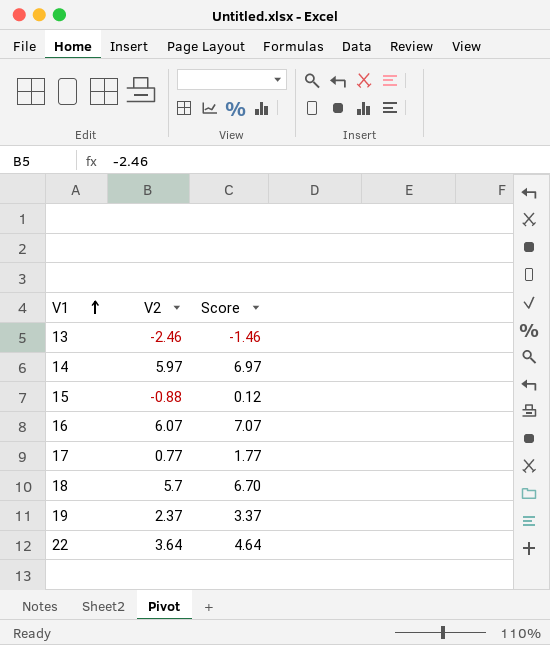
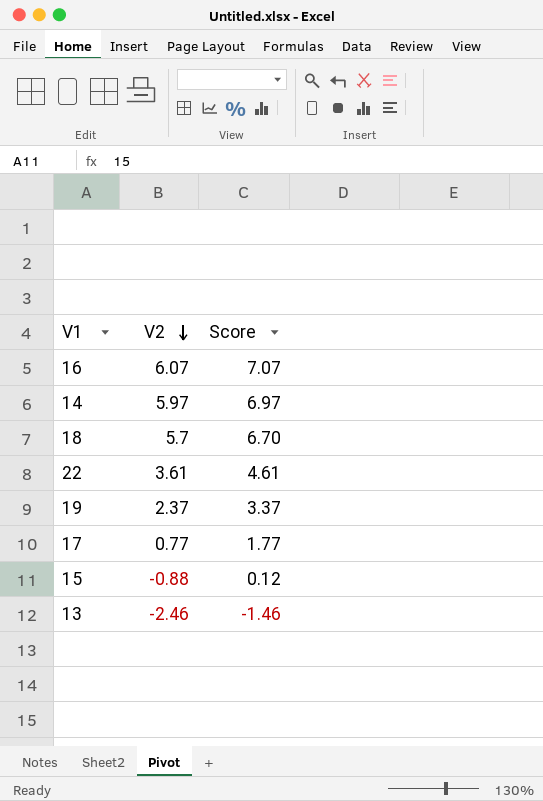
row order: V1 ascending -> V2 descending
22 | V2: 3.64 -> 3.61
22 | Score: 4.64 -> 4.61

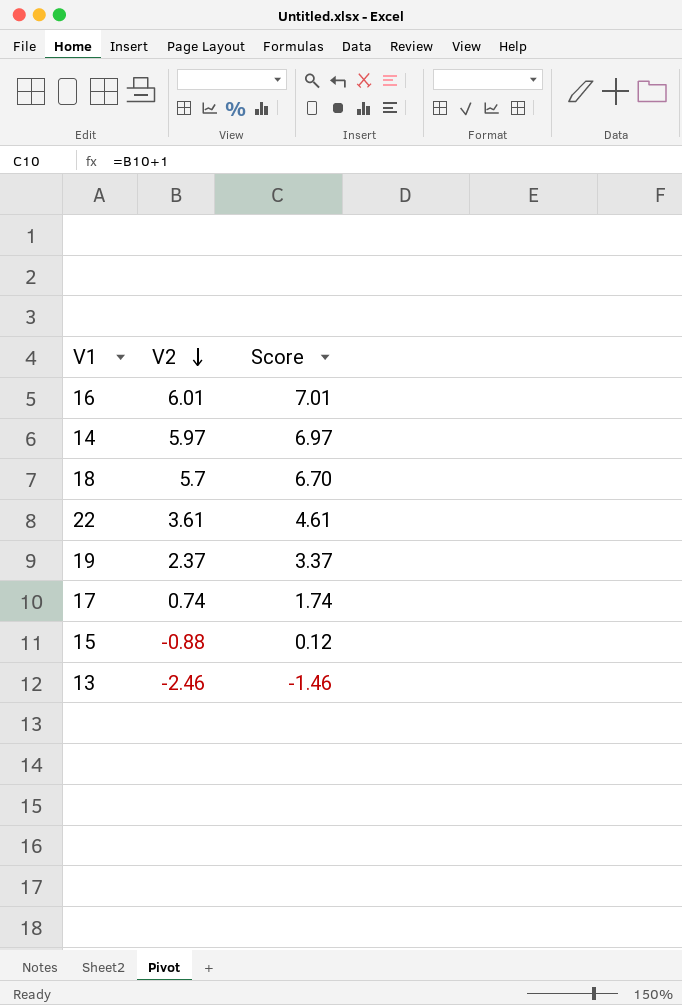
16 | V2: 6.07 -> 6.01
16 | Score: 7.07 -> 7.01
17 | V2: 0.77 -> 0.74
17 | Score: 1.77 -> 1.74

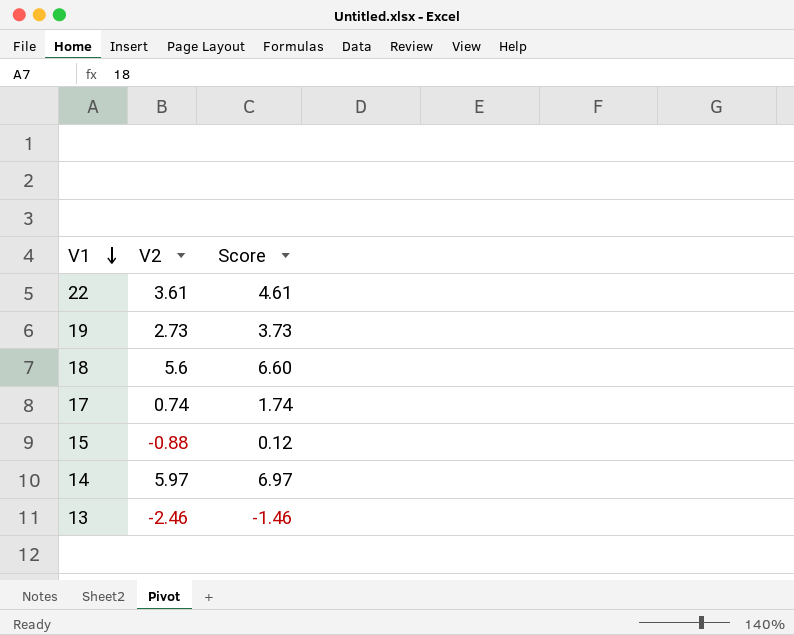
row order: V2 descending -> V1 descending
row 16: 6.01 | 7.01 -> none
19 | V2: 2.37 -> 2.73
19 | Score: 3.37 -> 3.73
18 | V2: 5.7 -> 5.6
18 | Score: 6.70 -> 6.60

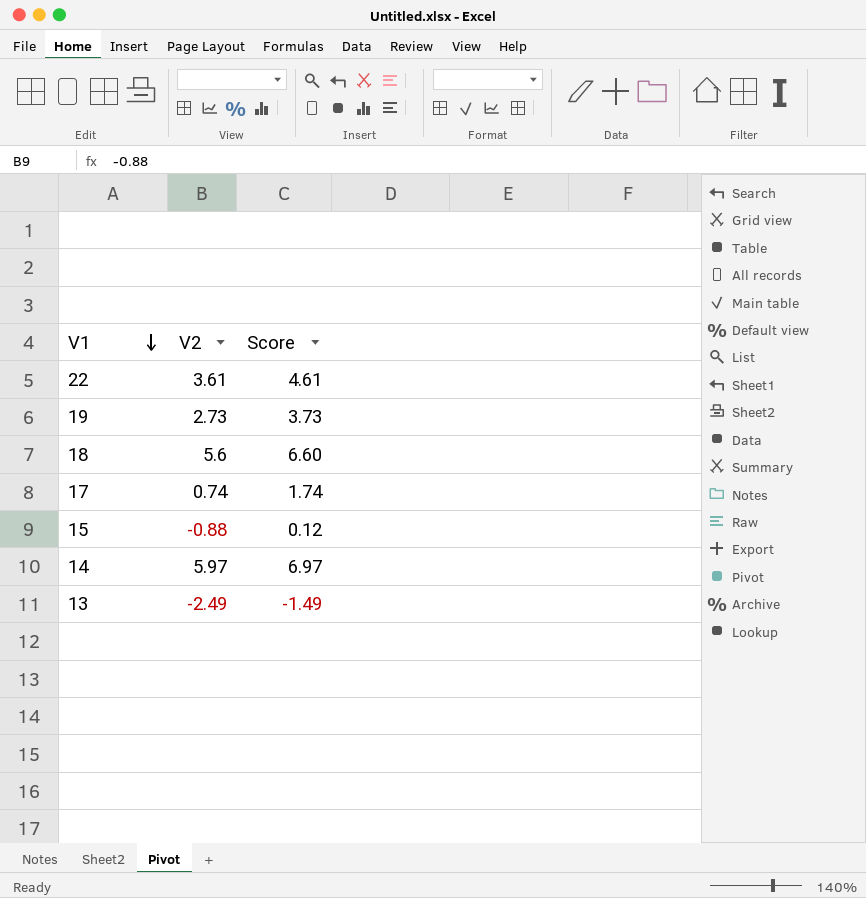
13 | V2: -2.46 -> -2.49
13 | Score: -1.46 -> -1.49

